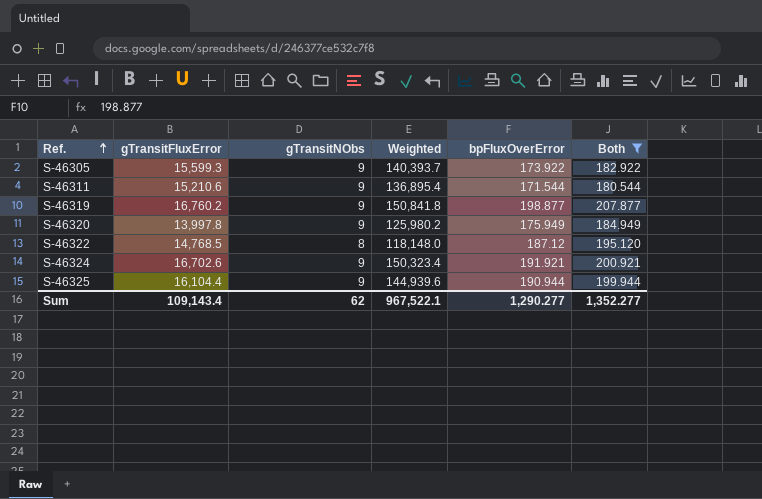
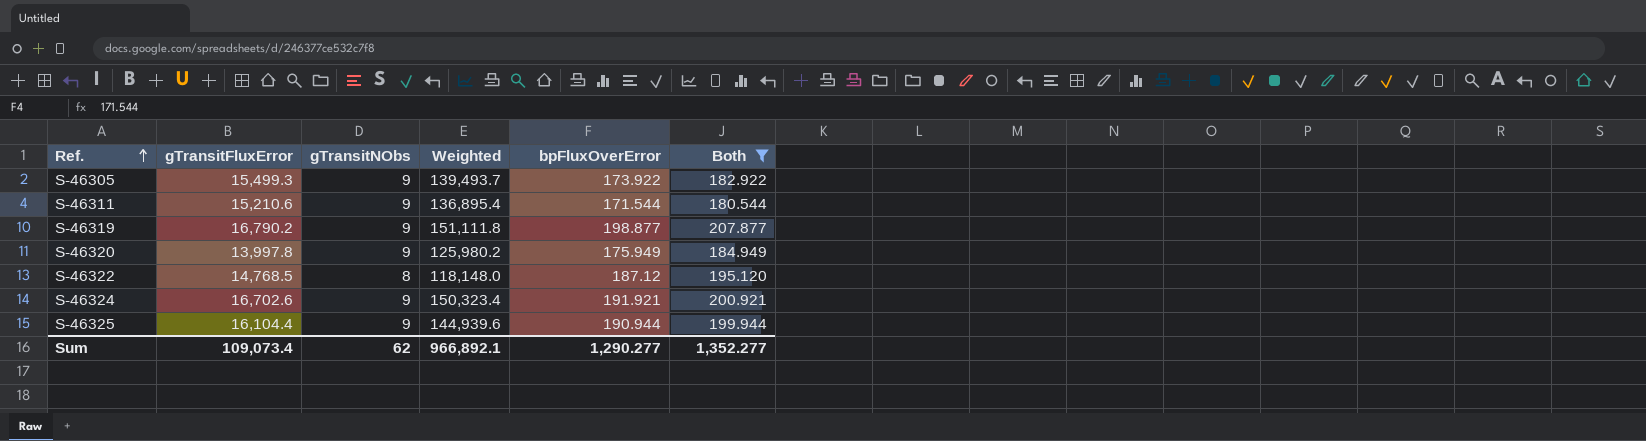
S-46305 | gTransitFluxError: 15,599.3 -> 15,499.3
S-46305 | Weighted: 140,393.7 -> 139,493.7
S-46319 | gTransitFluxError: 16,760.2 -> 16,790.2
S-46319 | Weighted: 150,841.8 -> 151,111.8
Sum | gTransitFluxError: 109,143.4 -> 109,073.4
Sum | Weighted: 967,522.1 -> 966,892.1

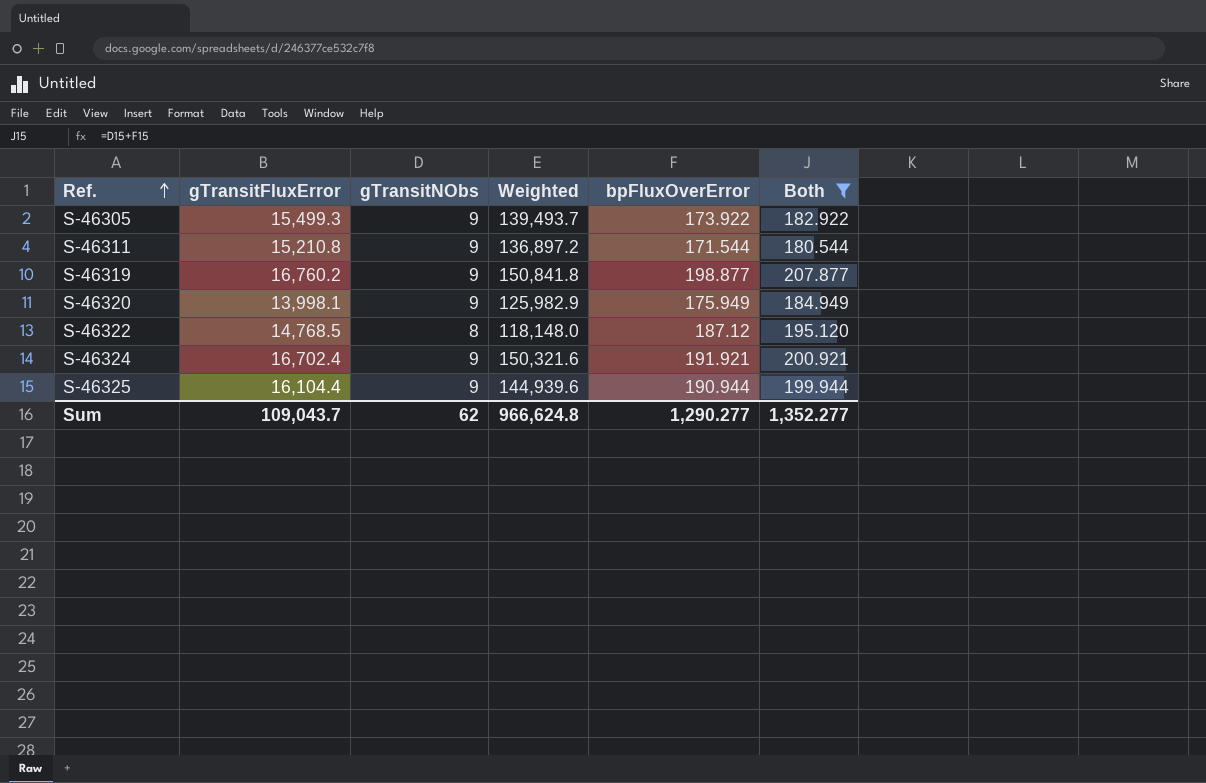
S-46311 | gTransitFluxError: 15,210.6 -> 15,210.8
S-46311 | Weighted: 136,895.4 -> 136,897.2
S-46319 | gTransitFluxError: 16,790.2 -> 16,760.2
S-46319 | Weighted: 151,111.8 -> 150,841.8
S-46320 | gTransitFluxError: 13,997.8 -> 13,998.1
S-46320 | Weighted: 125,980.2 -> 125,982.9
S-46324 | gTransitFluxError: 16,702.6 -> 16,702.4
S-46324 | Weighted: 150,323.4 -> 150,321.6
Sum | gTransitFluxError: 109,073.4 -> 109,043.7
Sum | Weighted: 966,892.1 -> 966,624.8

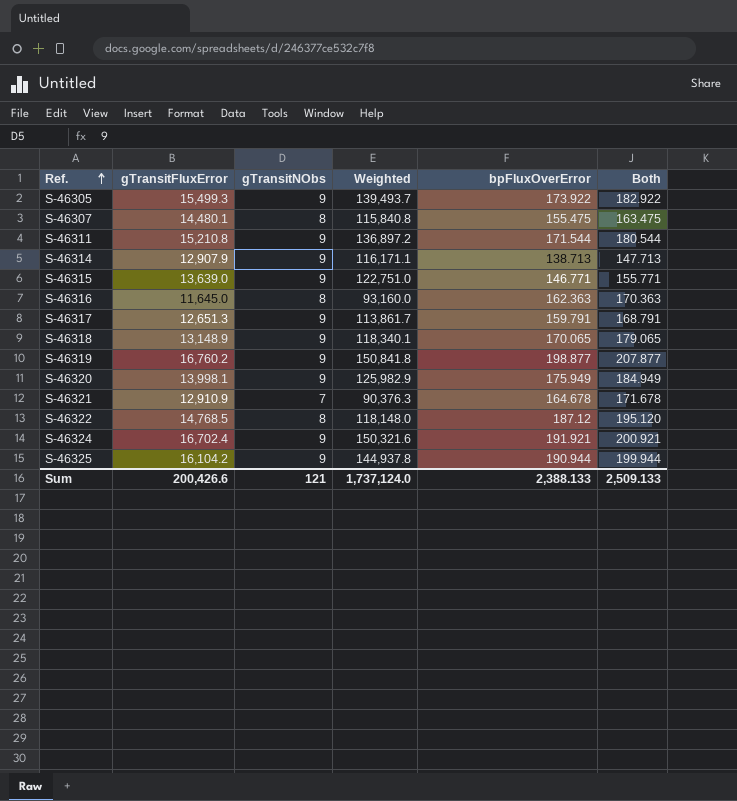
filter: Both >= 180.544 -> none
S-46325 | gTransitFluxError: 16,104.4 -> 16,104.2
S-46325 | Weighted: 144,939.6 -> 144,937.8
Sum | gTransitFluxError: 109,043.7 -> 200,426.6
Sum | gTransitNObs: 62 -> 121
Sum | Weighted: 966,624.8 -> 1,737,124.0
Sum | bpFluxOverError: 1,290.277 -> 2,388.133
Sum | Both: 1,352.277 -> 2,509.133

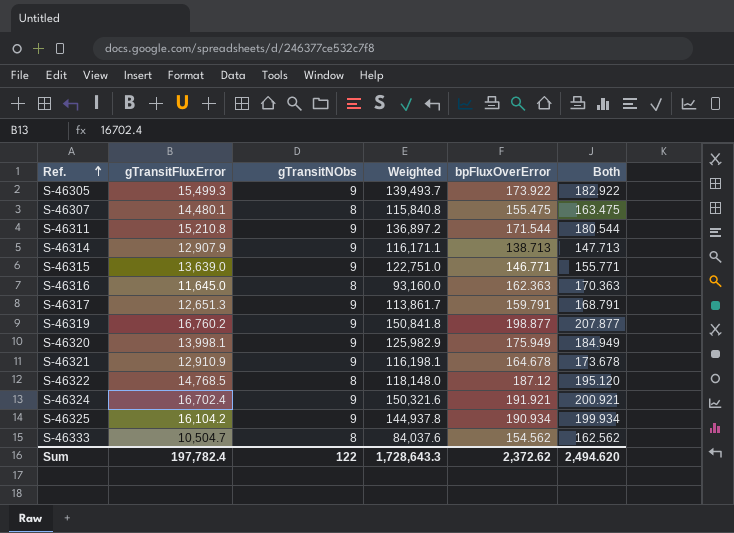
row S-46318: 13,148.9 | 9 | 118,340.1 | 170.065 | 179.065 -> none
S-46321 | gTransitNObs: 7 -> 9
S-46321 | Weighted: 90,376.3 -> 116,198.1
S-46321 | Both: 171.678 -> 173.678
S-46325 | bpFluxOverError: 190.944 -> 190.934
S-46325 | Both: 199.944 -> 199.934
row S-46333: none -> 10,504.7 | 8 | 84,037.6 | 154.562 | 162.562
Sum | gTransitFluxError: 200,426.6 -> 197,782.4
Sum | gTransitNObs: 121 -> 122
Sum | Weighted: 1,737,124.0 -> 1,728,643.3
Sum | bpFluxOverError: 2,388.133 -> 2,372.62
Sum | Both: 2,509.133 -> 2,494.620

